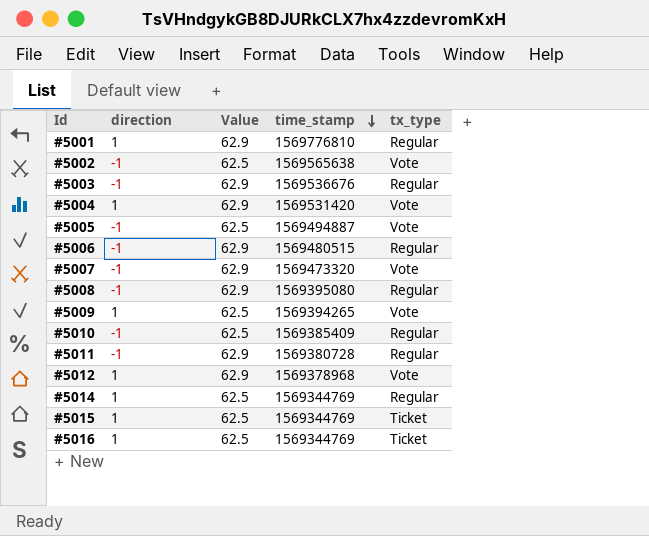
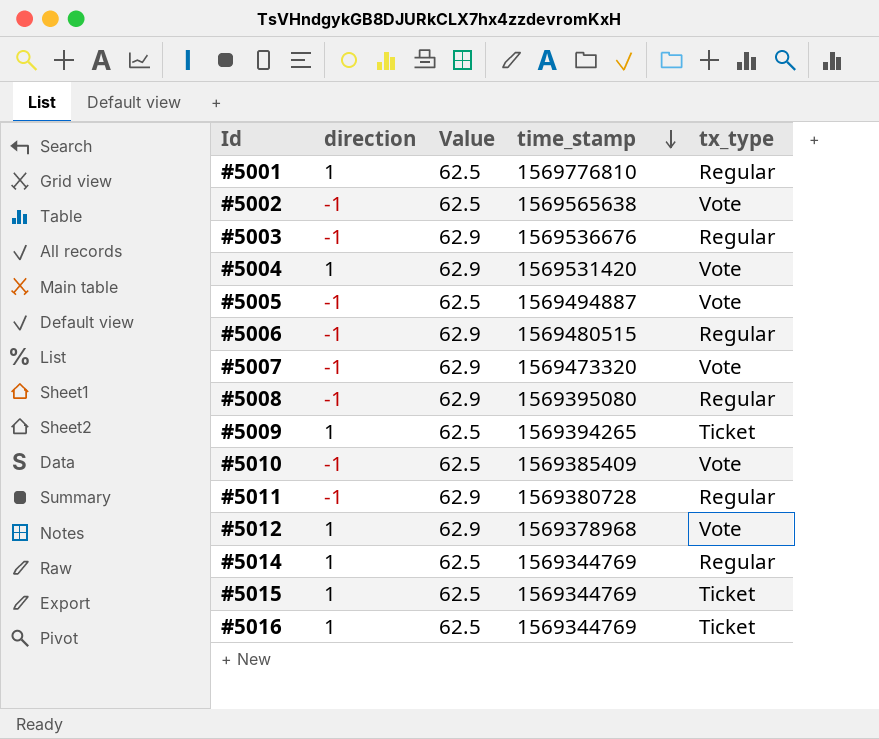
#5001 | Value: 62.9 -> 62.5
#5009 | tx_type: Vote -> Ticket
#5010 | tx_type: Regular -> Vote

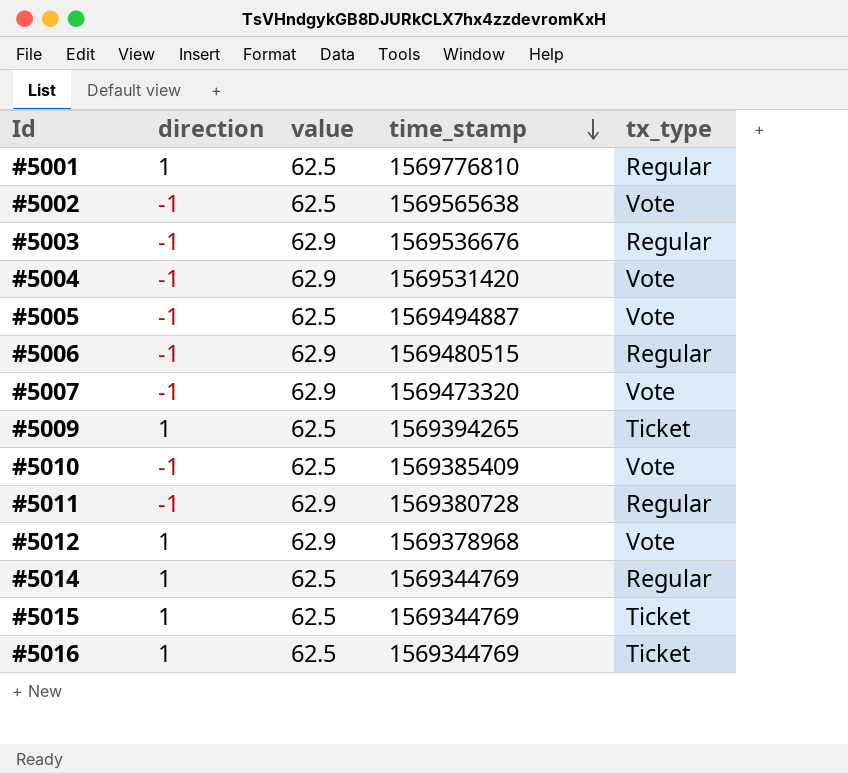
column name: Value -> value
row #5008: -1 | 62.9 | 1569395080 | Regular -> none
#5004 | direction: 1 -> -1

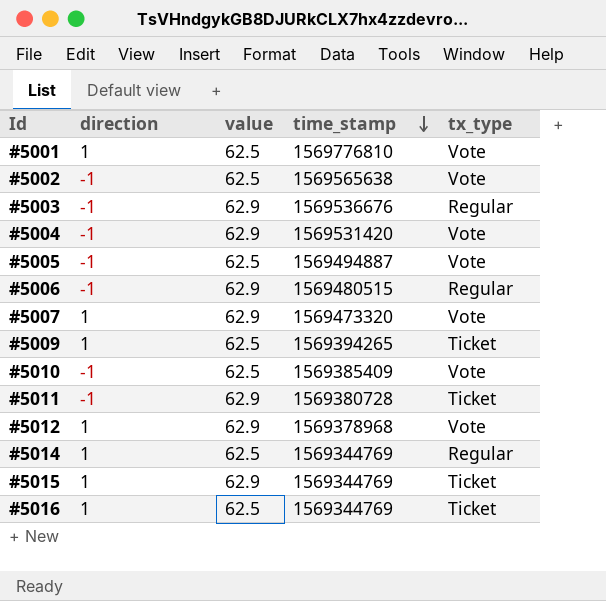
#5001 | tx_type: Regular -> Vote
#5007 | direction: -1 -> 1
#5011 | tx_type: Regular -> Ticket
#5015 | value: 62.5 -> 62.9

